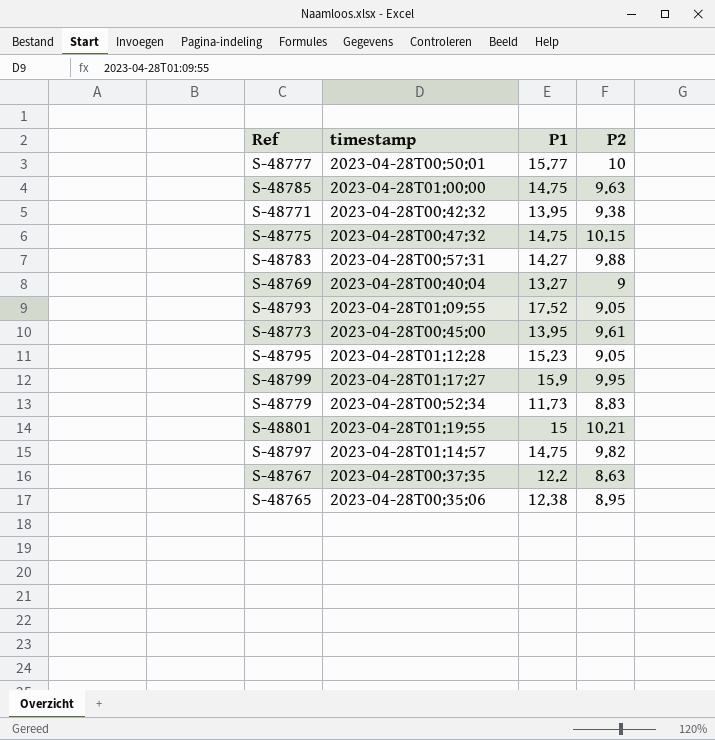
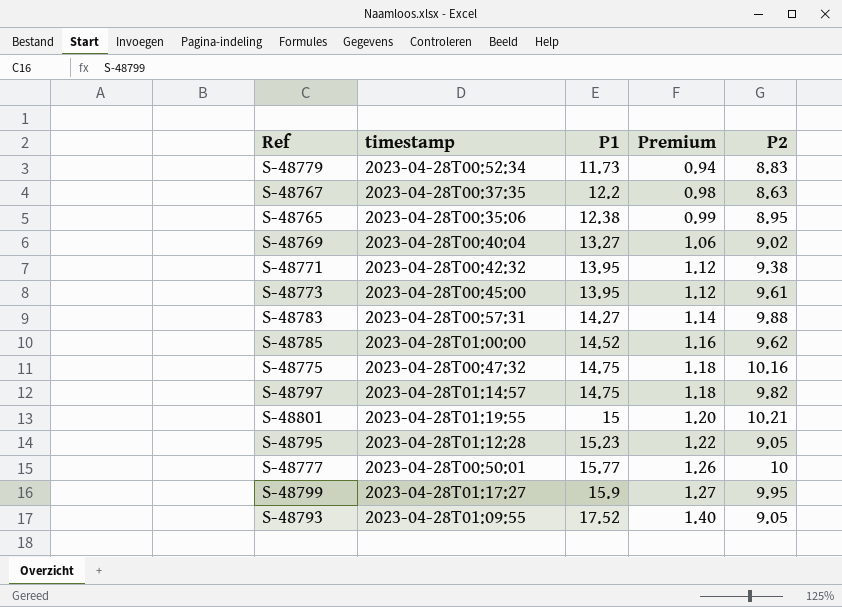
row order: none -> P1 ascending
column Premium | formula: none -> [P1] * 0.08
S-48769 | P2: 9 -> 9.02
S-48785 | P1: 14.75 -> 14.52
S-48785 | P2: 9.63 -> 9.62
S-48775 | P2: 10.15 -> 10.16

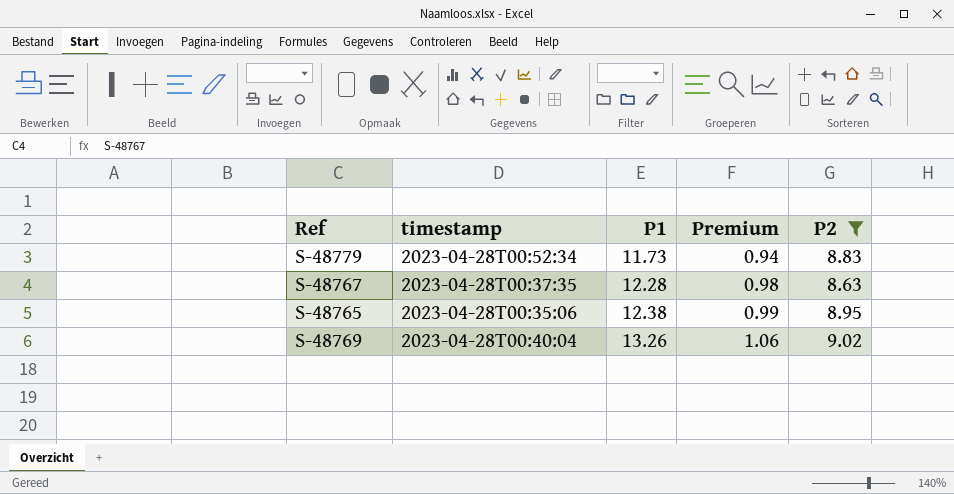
filter: none -> P2 <= 9.02
S-48767 | P1: 12.2 -> 12.28
S-48769 | P1: 13.27 -> 13.26

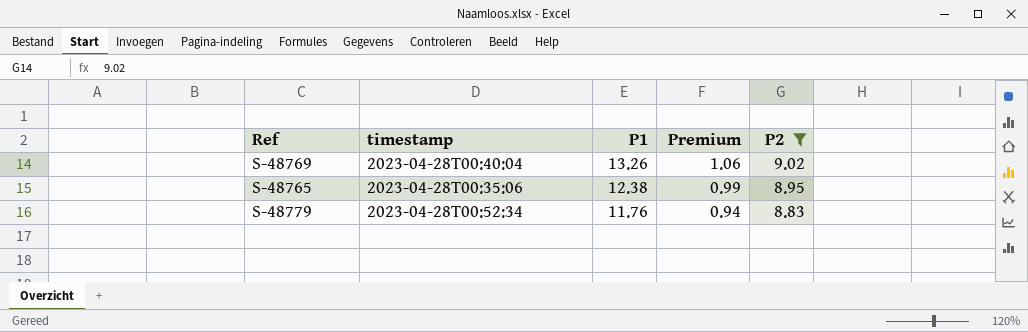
row order: P1 ascending -> P1 descending
row S-48767: 2023-04-28T00:37:35 | 12.28 | 0.98 | 8.63 -> none
S-48779 | P1: 11.73 -> 11.76

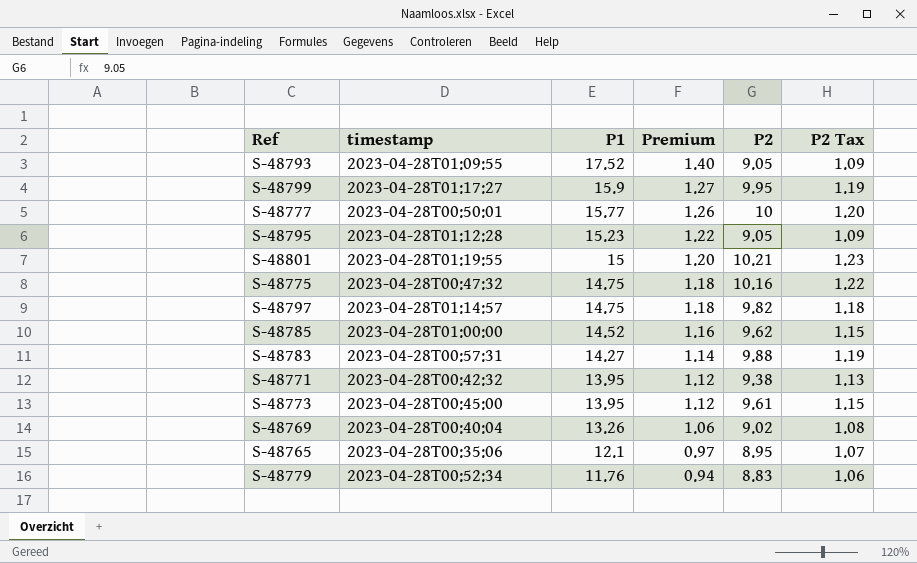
filter: P2 <= 9.02 -> none
column P2 Tax | formula: none -> [P2] * 0.12
S-48765 | P1: 12.38 -> 12.1
S-48765 | Premium: 0.99 -> 0.97

